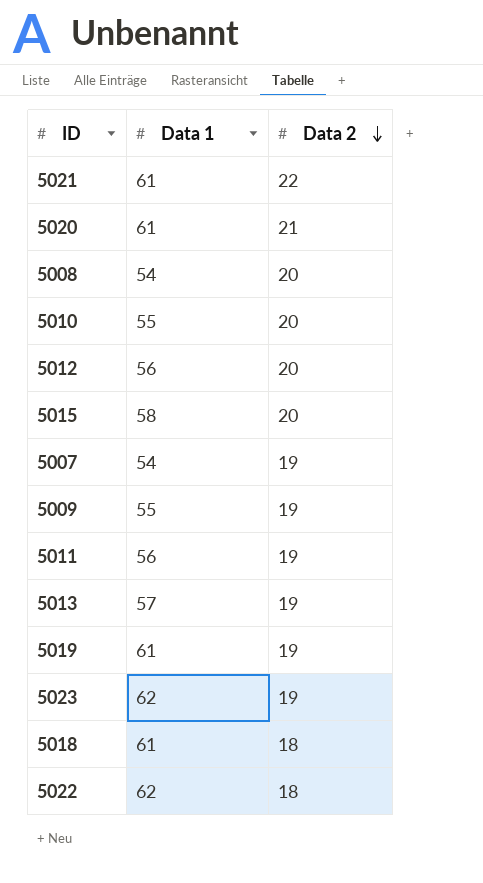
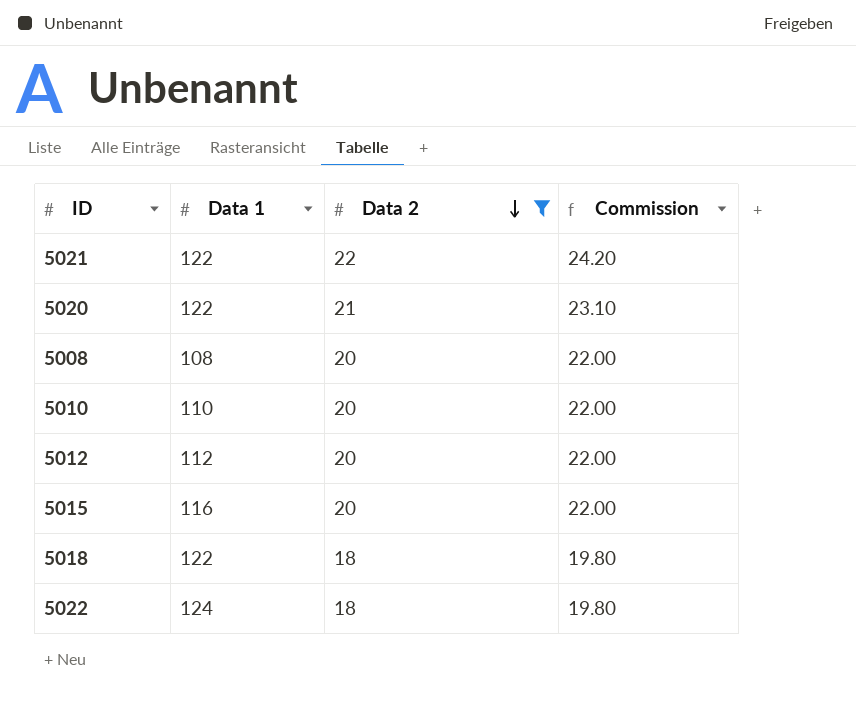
filter: none -> Data 2 != 19
column Commission | formula: none -> [Data 2] * 1.1
5021 | Data 1: 61 -> 122
5020 | Data 1: 61 -> 122
5008 | Data 1: 54 -> 108
5010 | Data 1: 55 -> 110
5012 | Data 1: 56 -> 112
5015 | Data 1: 58 -> 116
5018 | Data 1: 61 -> 122
5022 | Data 1: 62 -> 124

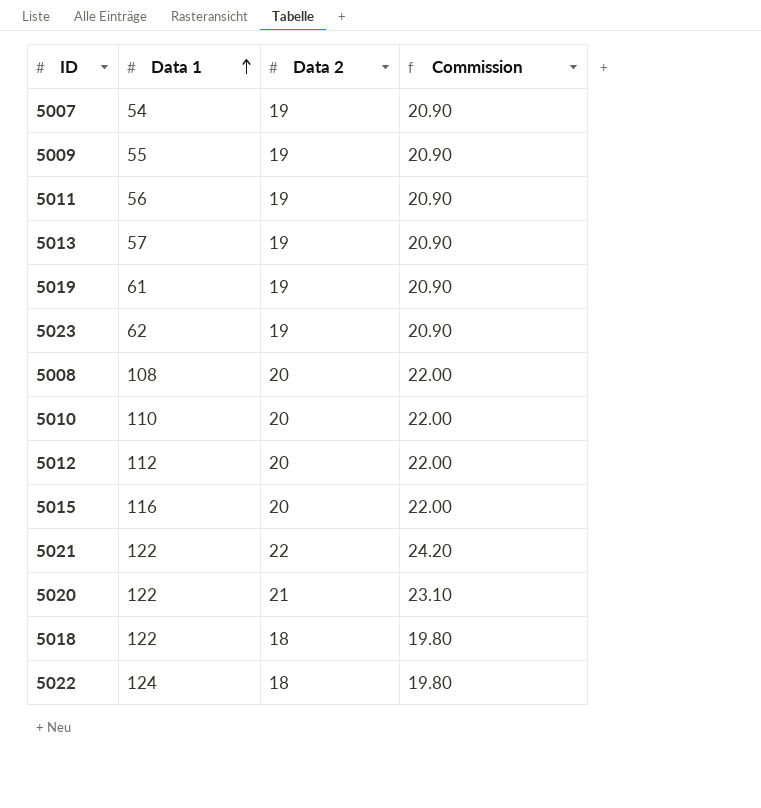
filter: Data 2 != 19 -> none
row order: Data 2 descending -> Data 1 ascending

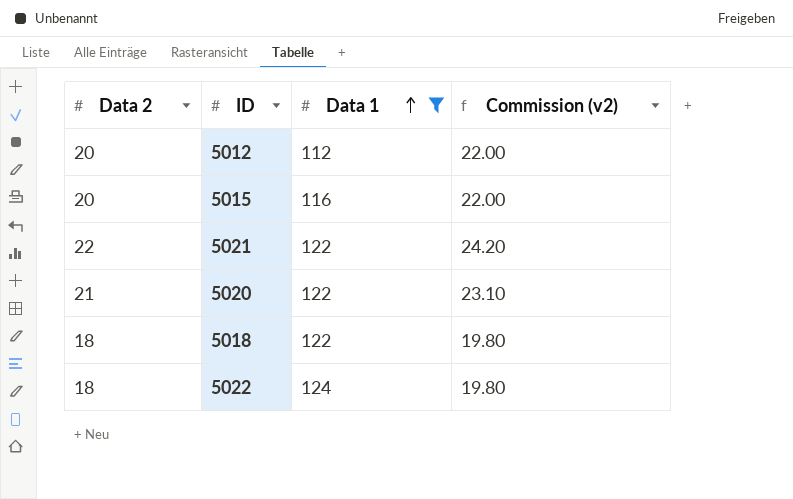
filter: none -> Data 1 >= 112
column Data 2 | position: 3 -> 1
column name: Commission -> Commission (v2)

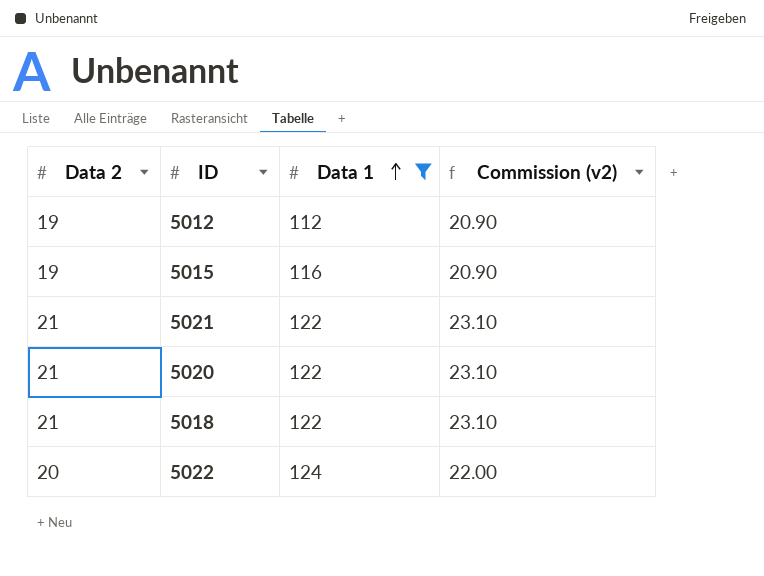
5012 | Data 2: 20 -> 19
5012 | Commission (v2): 22.00 -> 20.90
5015 | Data 2: 20 -> 19
5015 | Commission (v2): 22.00 -> 20.90
5021 | Data 2: 22 -> 21
5021 | Commission (v2): 24.20 -> 23.10
5018 | Data 2: 18 -> 21
5018 | Commission (v2): 19.80 -> 23.10
5022 | Data 2: 18 -> 20
5022 | Commission (v2): 19.80 -> 22.00

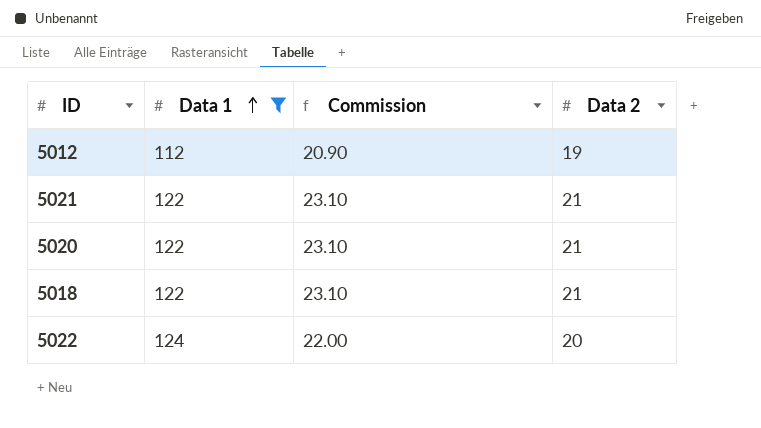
column name: Commission (v2) -> Commission
column Data 2 | position: 1 -> 4
row 5015: 19 | 116 | 20.90 -> none

